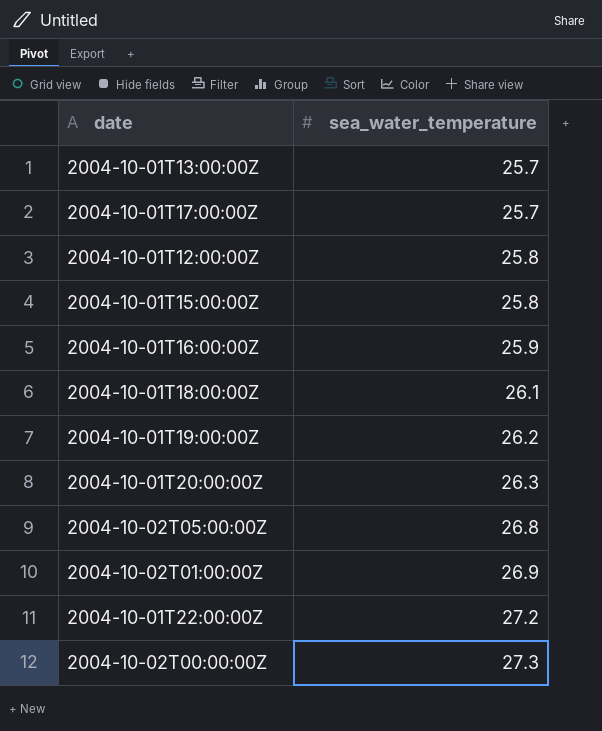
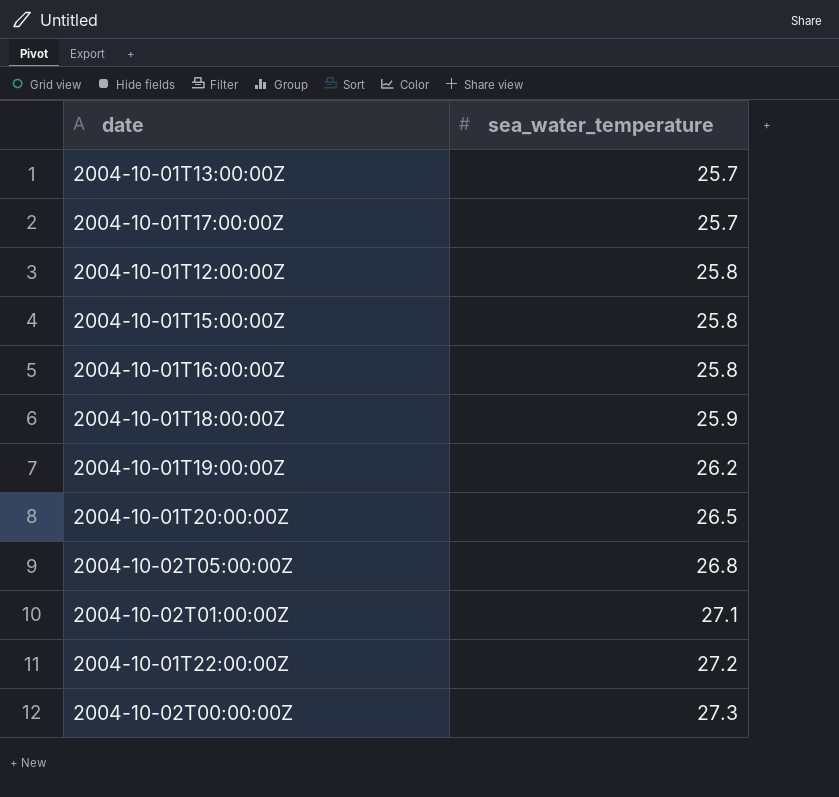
2004-10-01T16:00:00Z | sea_water_temperature: 25.9 -> 25.8
2004-10-01T18:00:00Z | sea_water_temperature: 26.1 -> 25.9
2004-10-01T20:00:00Z | sea_water_temperature: 26.3 -> 26.5
2004-10-02T01:00:00Z | sea_water_temperature: 26.9 -> 27.1

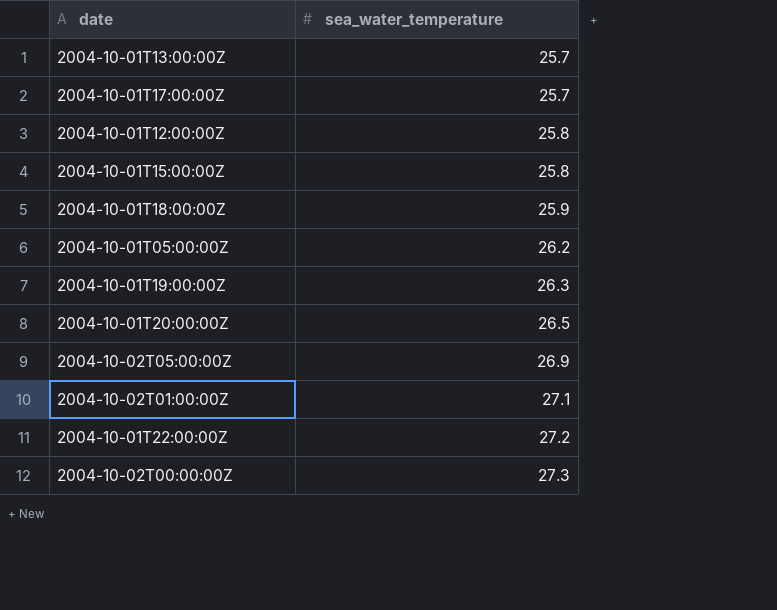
row 2004-10-01T16:00:00Z: 25.8 -> none
row 2004-10-01T05:00:00Z: none -> 26.2
2004-10-01T19:00:00Z | sea_water_temperature: 26.2 -> 26.3
2004-10-02T05:00:00Z | sea_water_temperature: 26.8 -> 26.9

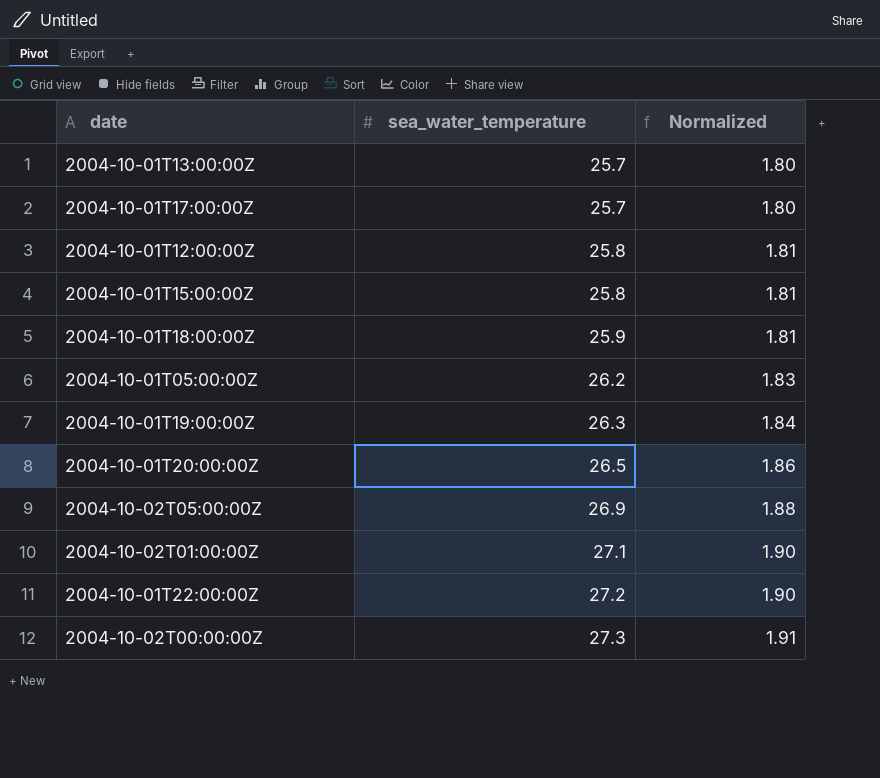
column Normalized | formula: none -> [sea_water_temperature] * 0.07

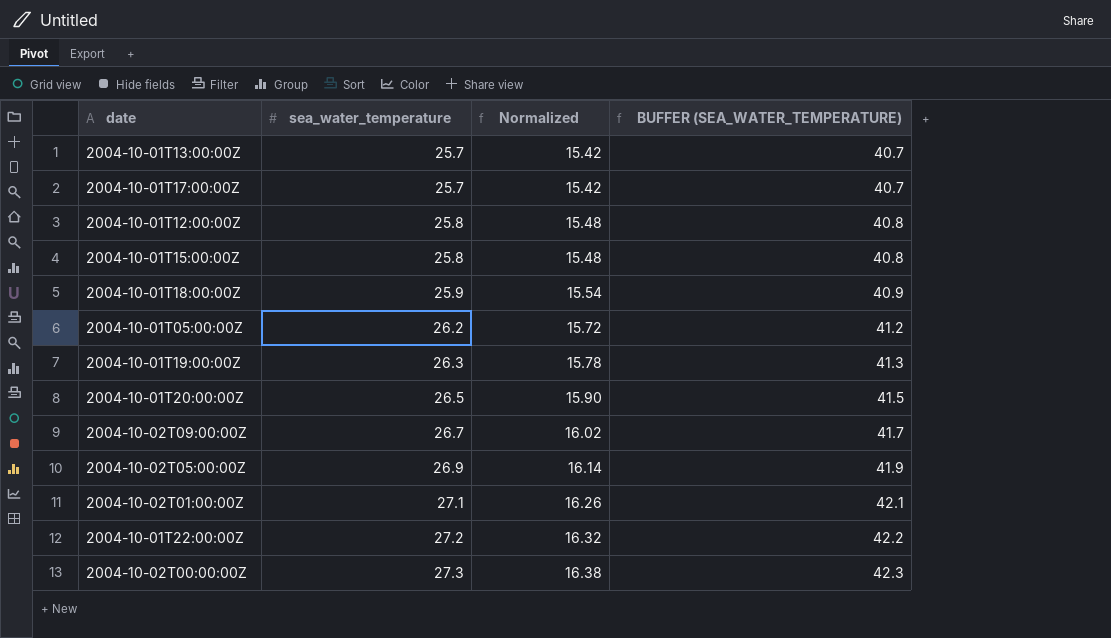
column Normalized | formula: [sea_water_temperature] * 0.07 -> [sea_water_temperature] * 0.6
column BUFFER (SEA_WATER_TEMPERATURE) | formula: none -> [sea_water_temperature] + 15
row 2004-10-02T09:00:00Z: none -> 26.7 | 16.02 | 41.7

